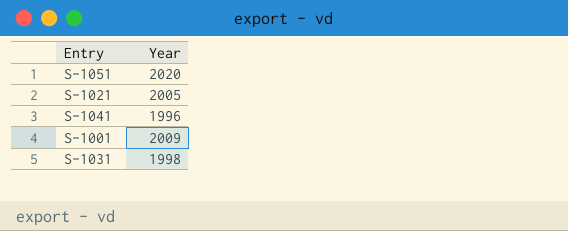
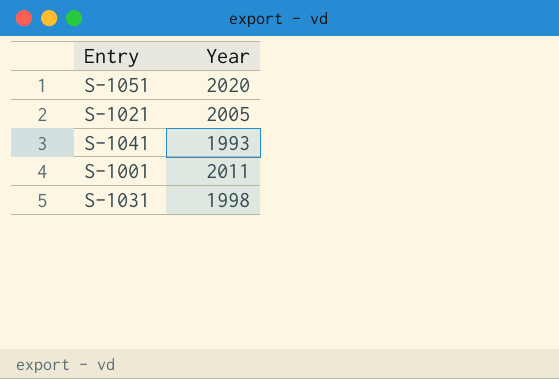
S-1041 | Year: 1996 -> 1993
S-1001 | Year: 2009 -> 2011

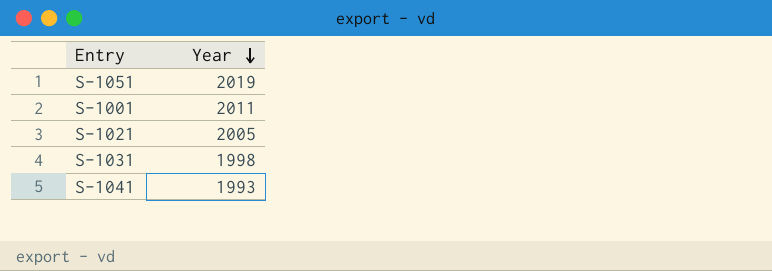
row order: none -> Year descending
S-1051 | Year: 2020 -> 2019

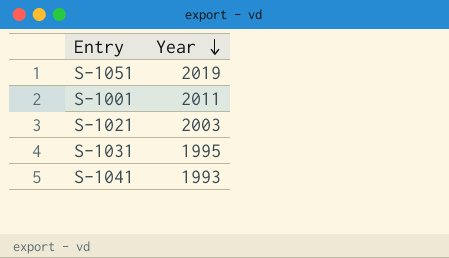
S-1021 | Year: 2005 -> 2003
S-1031 | Year: 1998 -> 1995

